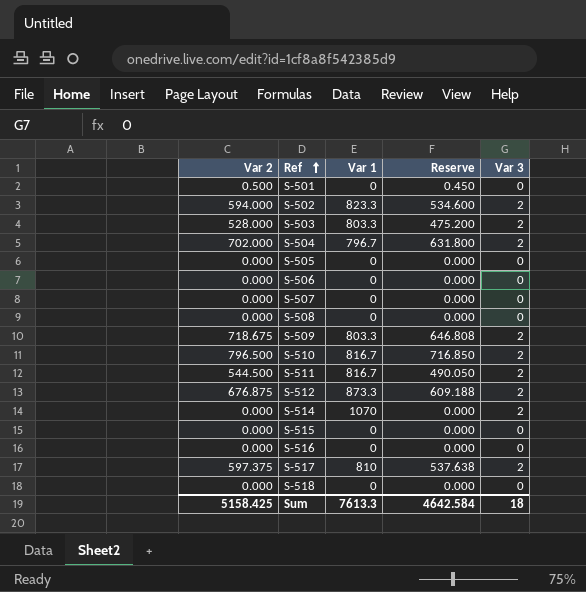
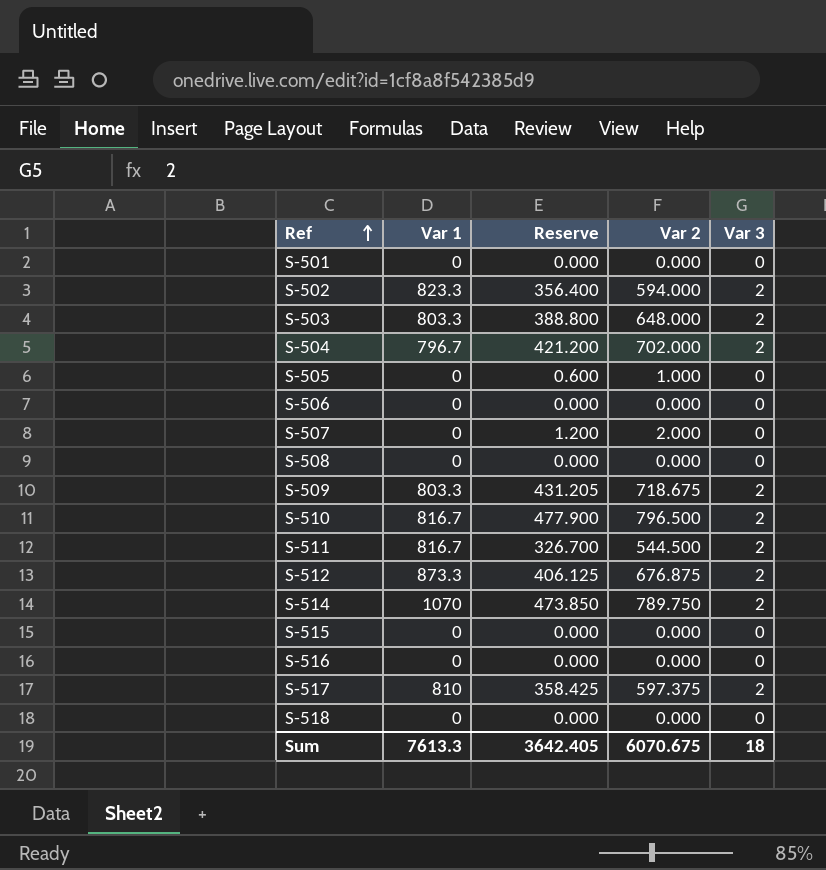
column Reserve | formula: [Var 2] * 0.9 -> [Var 2] * 0.6
column Var 2 | position: 1 -> 4
S-501 | Var 2: 0.500 -> 0.000
S-503 | Var 2: 528.000 -> 648.000
S-505 | Var 2: 0.000 -> 1.000
S-507 | Var 2: 0.000 -> 2.000
S-514 | Var 2: 0.000 -> 789.750
Sum | Reserve: 4642.584 -> 3642.405
Sum | Var 2: 5158.425 -> 6070.675

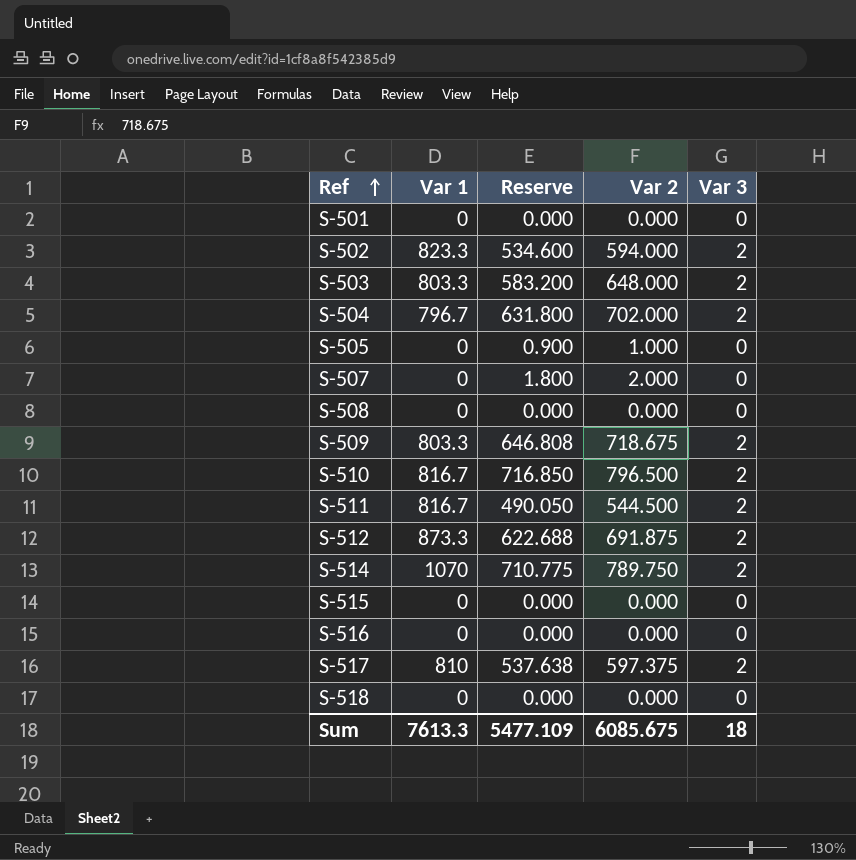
column Reserve | formula: [Var 2] * 0.6 -> [Var 2] * 0.9
row S-506: 0 | 0.000 | 0.000 | 0 -> none
S-512 | Var 2: 676.875 -> 691.875
Sum | Reserve: 3642.405 -> 5477.109
Sum | Var 2: 6070.675 -> 6085.675

